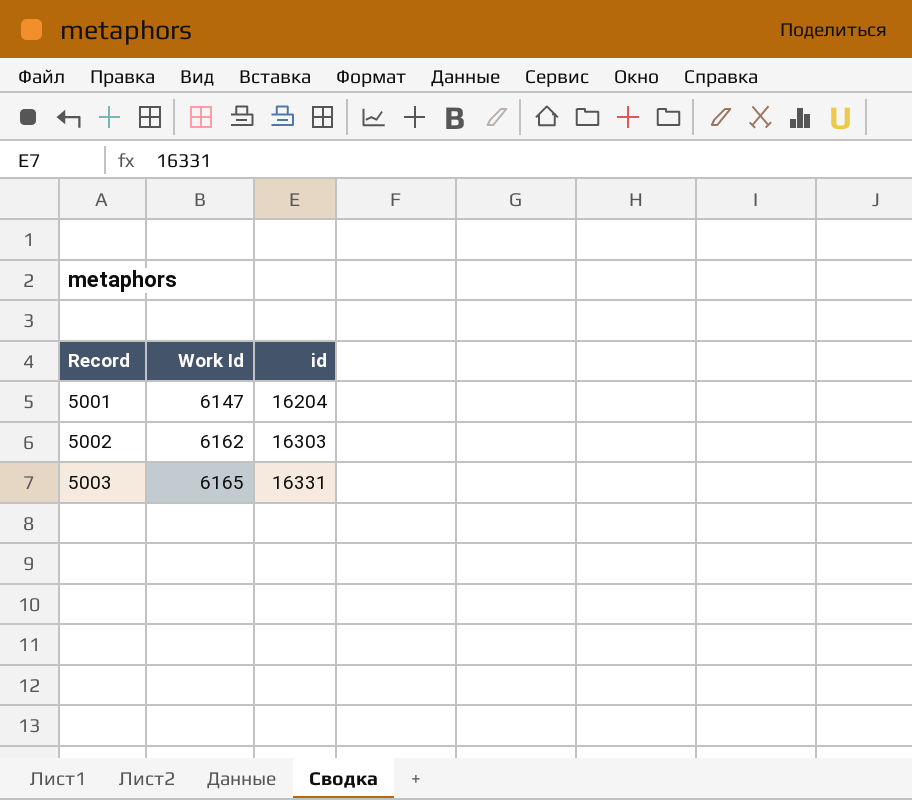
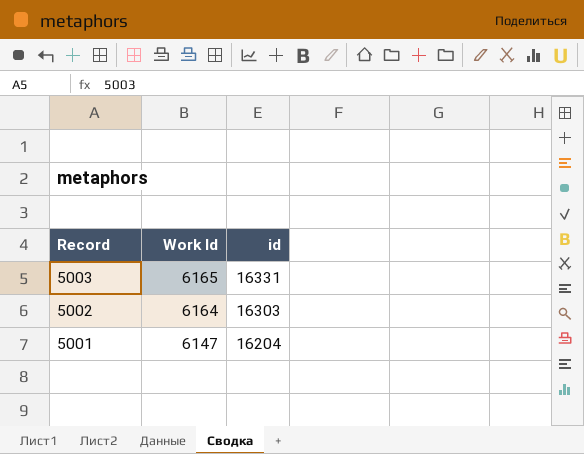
row order: Record ascending -> Record descending
5002 | Work Id: 6162 -> 6164

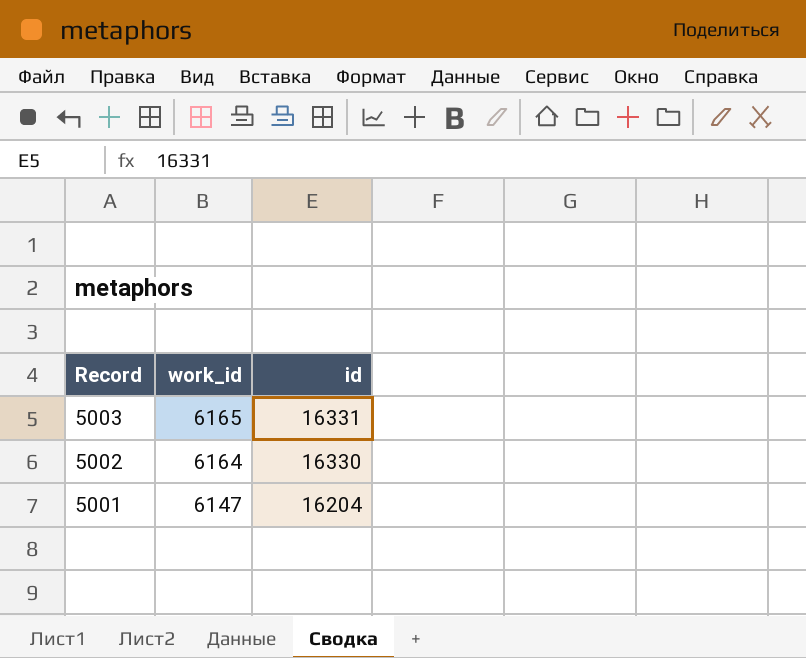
column name: Work Id -> work_id
5002 | id: 16303 -> 16330

